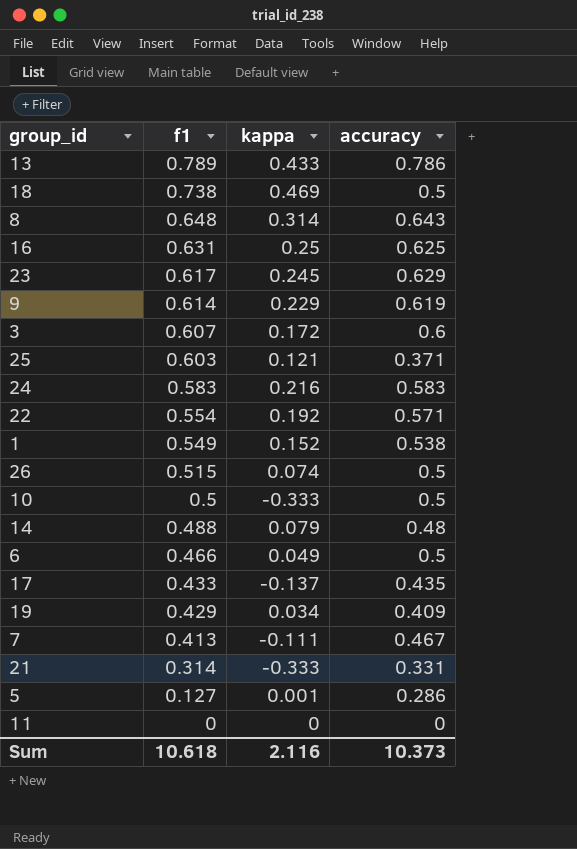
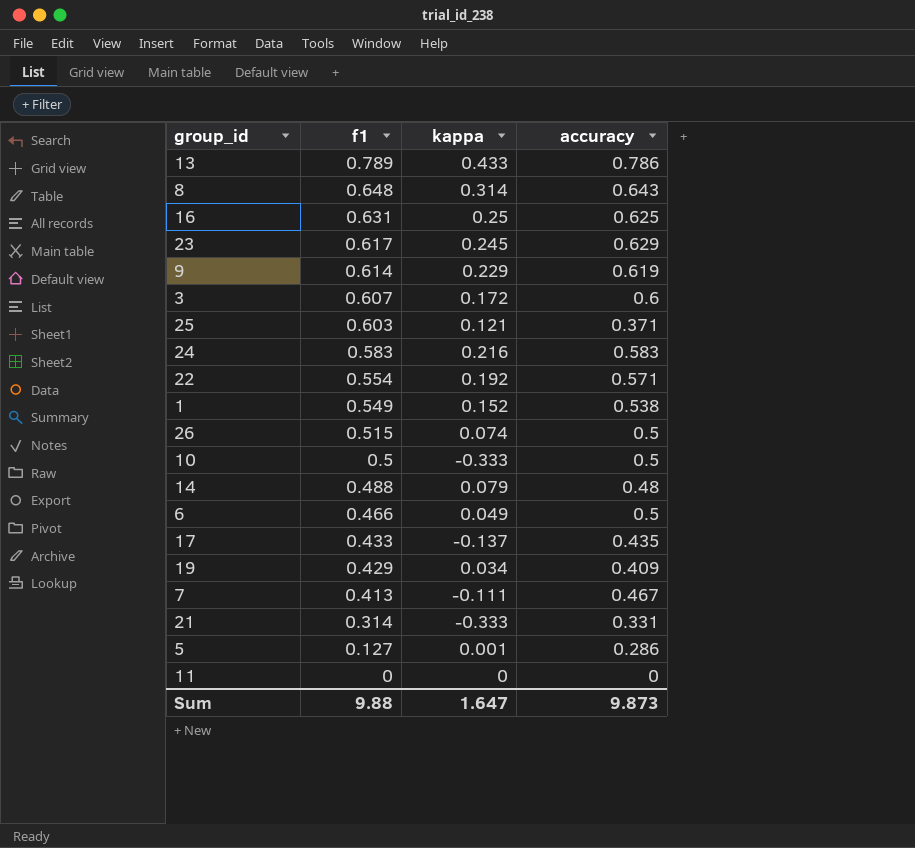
row 18: 0.738 | 0.469 | 0.5 -> none
Sum | f1: 10.618 -> 9.88
Sum | kappa: 2.116 -> 1.647
Sum | accuracy: 10.373 -> 9.873

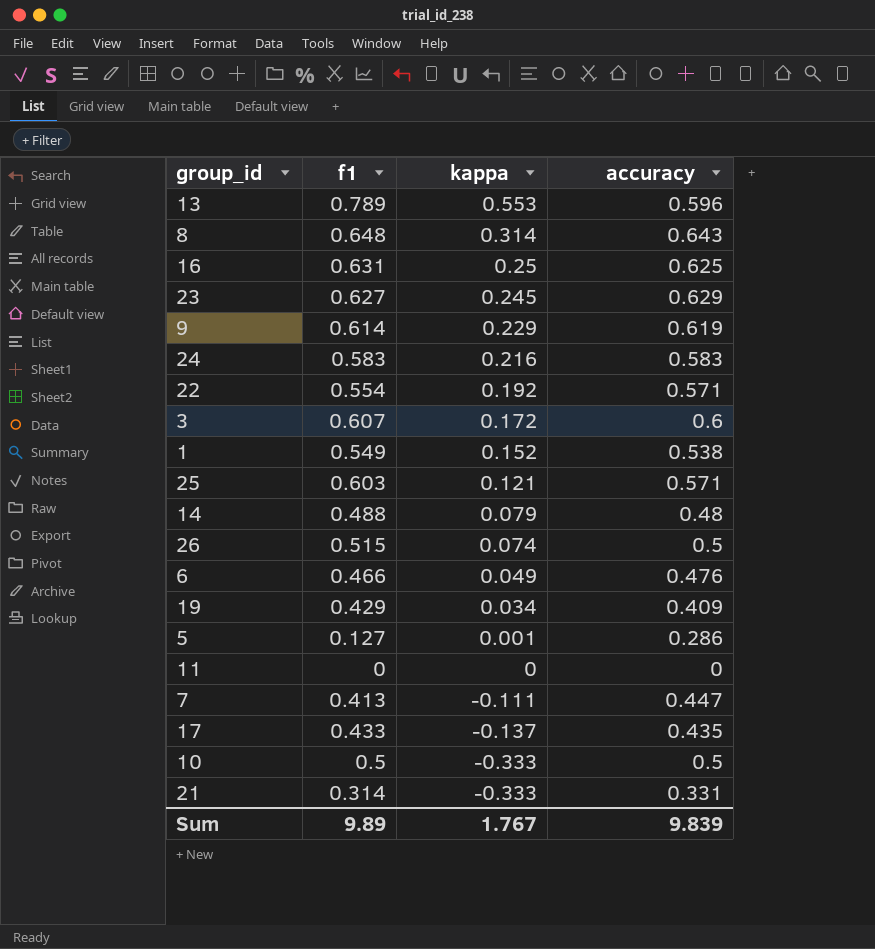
row order: f1 descending -> kappa descending
13 | kappa: 0.433 -> 0.553
13 | accuracy: 0.786 -> 0.596
23 | f1: 0.617 -> 0.627
25 | accuracy: 0.371 -> 0.571
6 | accuracy: 0.5 -> 0.476
7 | accuracy: 0.467 -> 0.447
Sum | f1: 9.88 -> 9.89
Sum | kappa: 1.647 -> 1.767
Sum | accuracy: 9.873 -> 9.839

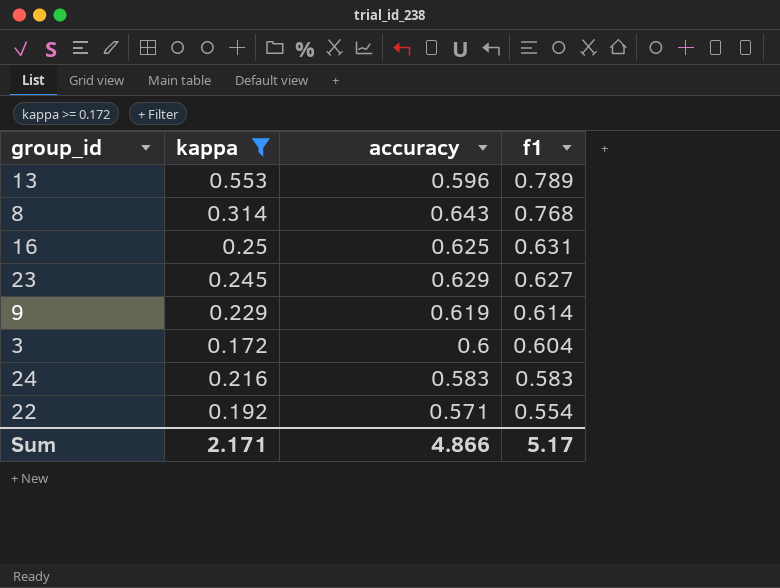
filter: none -> kappa >= 0.172
row order: kappa descending -> f1 descending
column f1 | position: 2 -> 4
8 | f1: 0.648 -> 0.768
3 | f1: 0.607 -> 0.604
Sum | kappa: 1.767 -> 2.171
Sum | accuracy: 9.839 -> 4.866
Sum | f1: 9.89 -> 5.17

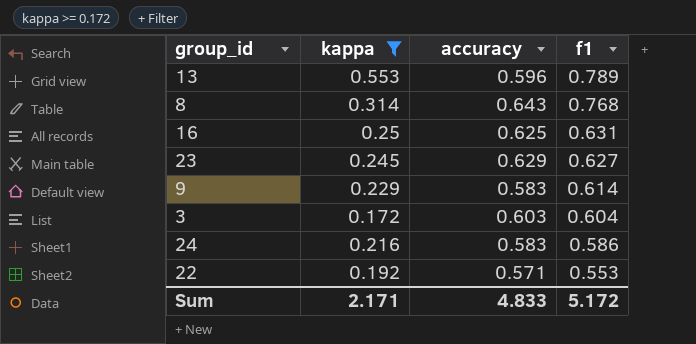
9 | accuracy: 0.619 -> 0.583
3 | accuracy: 0.6 -> 0.603
24 | f1: 0.583 -> 0.586
22 | f1: 0.554 -> 0.553
Sum | accuracy: 4.866 -> 4.833
Sum | f1: 5.17 -> 5.172

